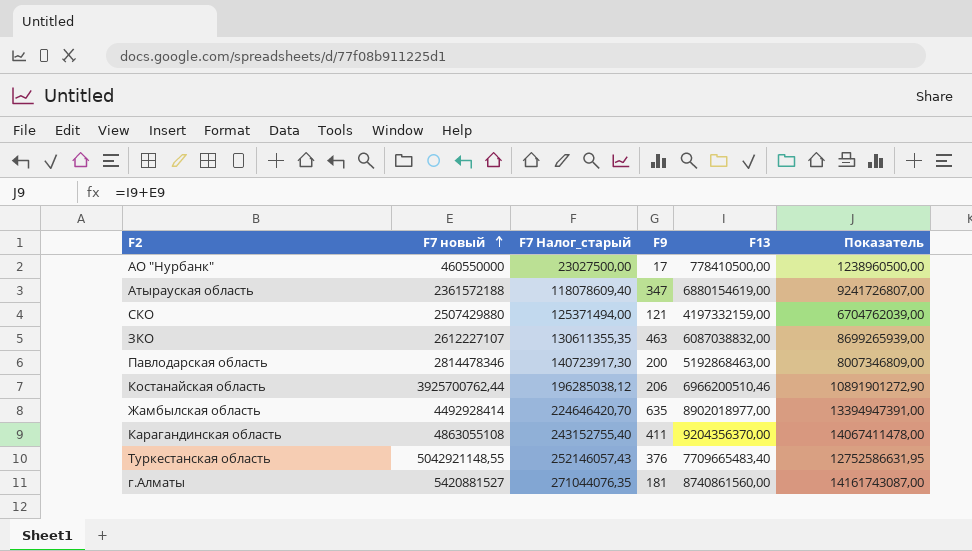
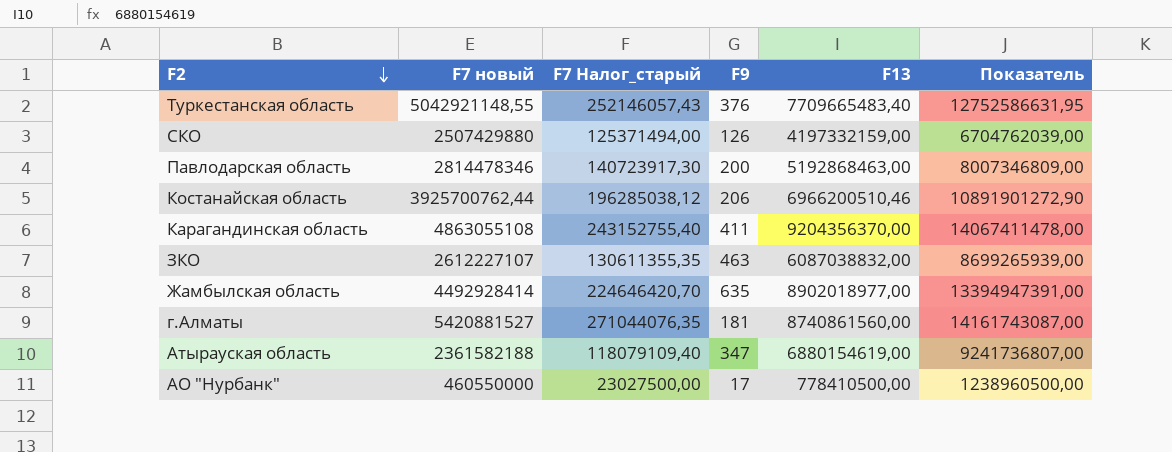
row order: F7 новый ascending -> F2 descending
СКО | F9: 121 -> 126
Атырауская область | F7 новый: 2361572188 -> 2361582188
Атырауская область | F7 Налог_старый: 118078609,40 -> 118079109,40
Атырауская область | Показатель: 9241726807,00 -> 9241736807,00

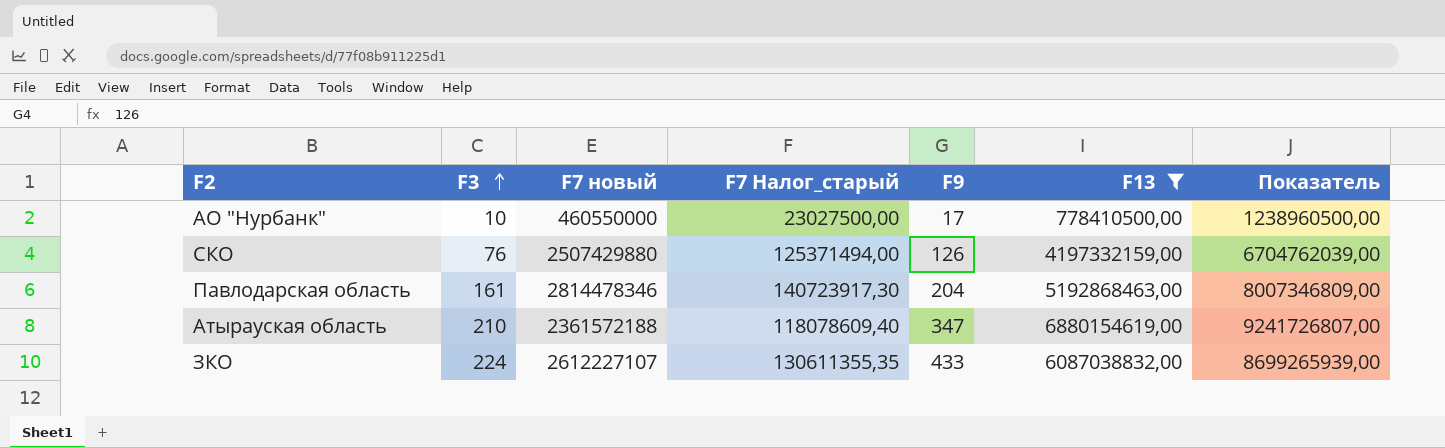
filter: none -> F13 <= 6880154619,00
row order: F2 descending -> F3 ascending
column F3 | position: none -> 2
Павлодарская область | F9: 200 -> 204
Атырауская область | F7 новый: 2361582188 -> 2361572188
Атырауская область | F7 Налог_старый: 118079109,40 -> 118078609,40
Атырауская область | Показатель: 9241736807,00 -> 9241726807,00
ЗКО | F9: 463 -> 433

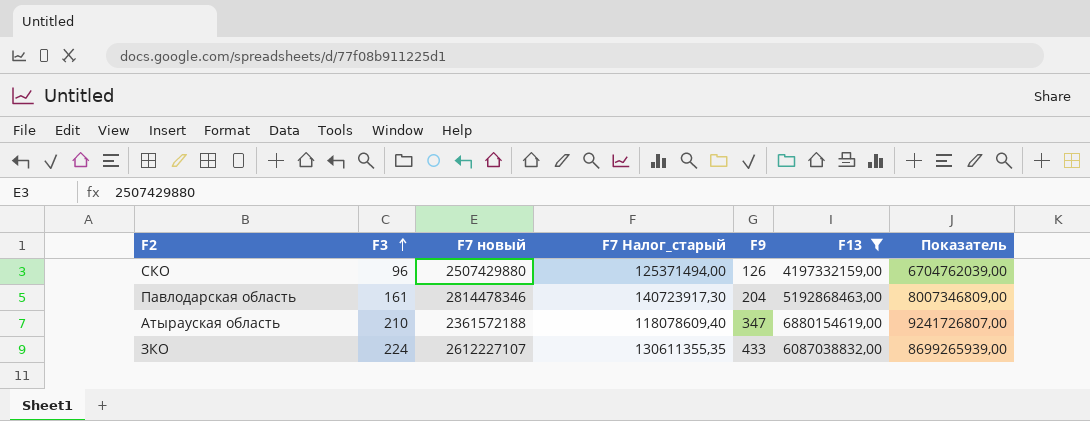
row АО "Нурбанк": 10 | 460550000 | 23027500,00 | 17 | 778410500,00 | 1238960500,00 -> none
СКО | F3: 76 -> 96

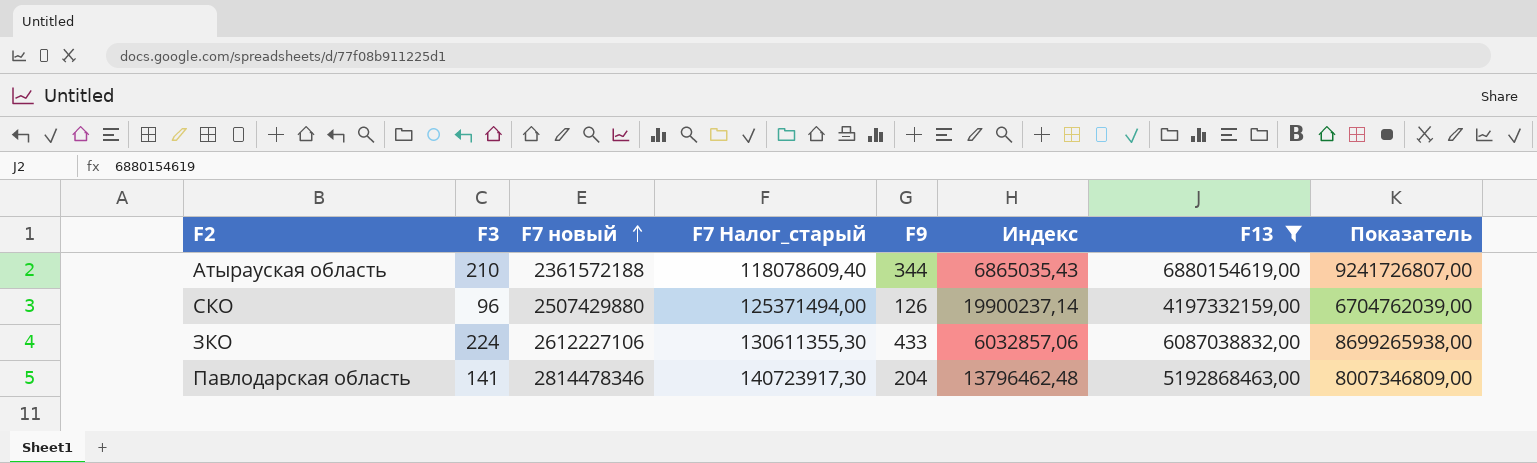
row order: F3 ascending -> F7 новый ascending
column Индекс | formula: none -> [F7 новый] / [F9]
Атырауская область | F9: 347 -> 344
ЗКО | F7 новый: 2612227107 -> 2612227106
ЗКО | F7 Налог_старый: 130611355,35 -> 130611355,30
ЗКО | Показатель: 8699265939,00 -> 8699265938,00
Павлодарская область | F3: 161 -> 141

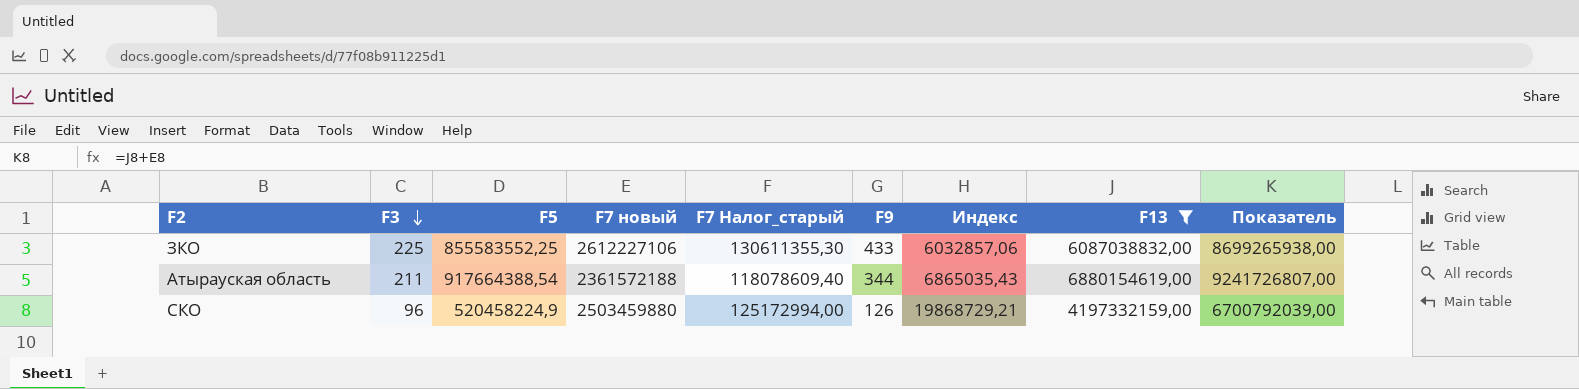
row order: F7 новый ascending -> F3 descending
column F5 | position: none -> 3
row Павлодарская область: 141 | 2814478346 | 140723917,30 | 204 | 13796462,48 | 5192868463,00 | 8007346809,00 -> none
ЗКО | F3: 224 -> 225
Атырауская область | F3: 210 -> 211
СКО | F7 новый: 2507429880 -> 2503459880
СКО | F7 Налог_старый: 125371494,00 -> 125172994,00
СКО | Индекс: 19900237,14 -> 19868729,21
СКО | Показатель: 6704762039,00 -> 6700792039,00

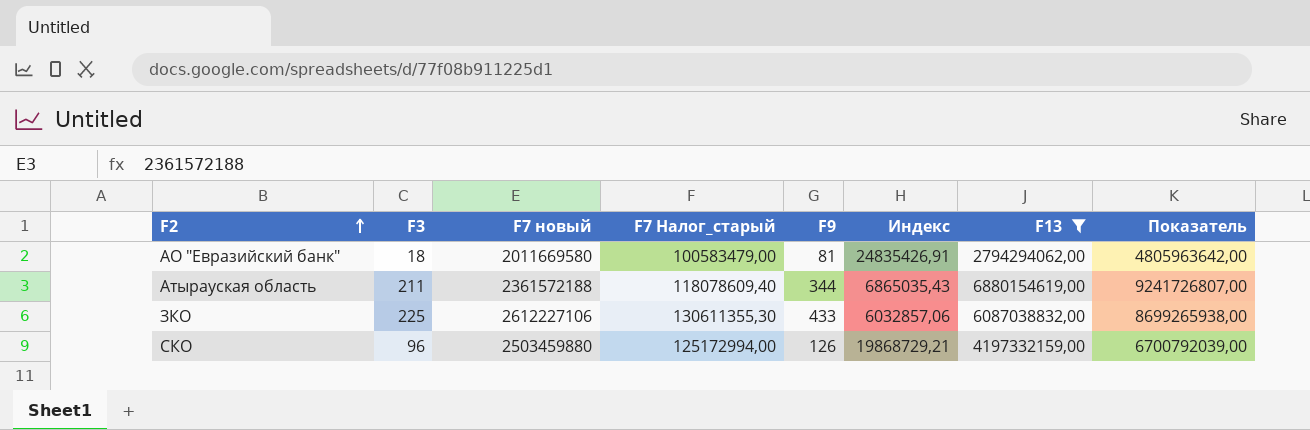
row order: F3 descending -> F2 ascending
column F5 | position: 3 -> none
row АО "Евразийский банк": none -> 18 | 2011669580 | 100583479,00 | 81 | 24835426,91 | 2794294062,00 | 4805963642,00

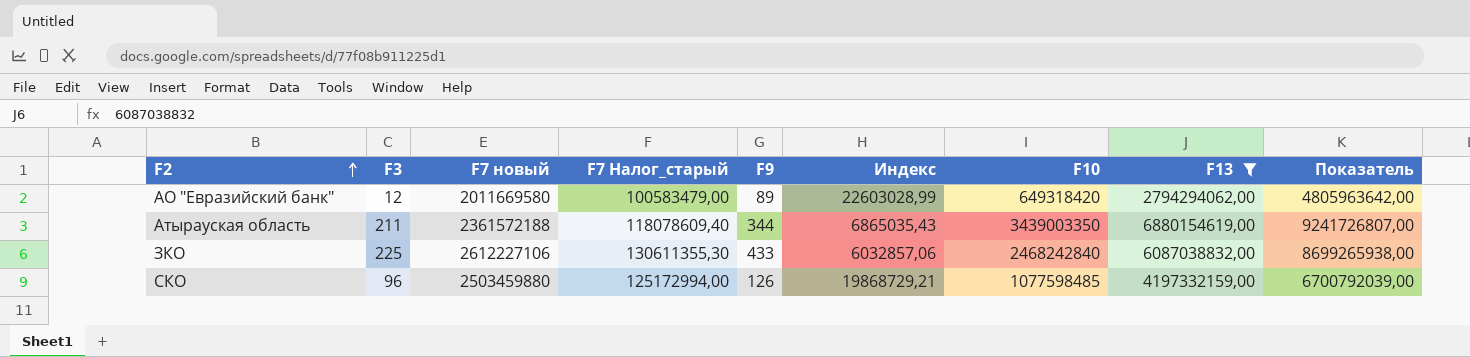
column F10 | position: none -> 7
АО "Евразийский банк" | F3: 18 -> 12
АО "Евразийский банк" | F9: 81 -> 89
АО "Евразийский банк" | Индекс: 24835426,91 -> 22603028,99

